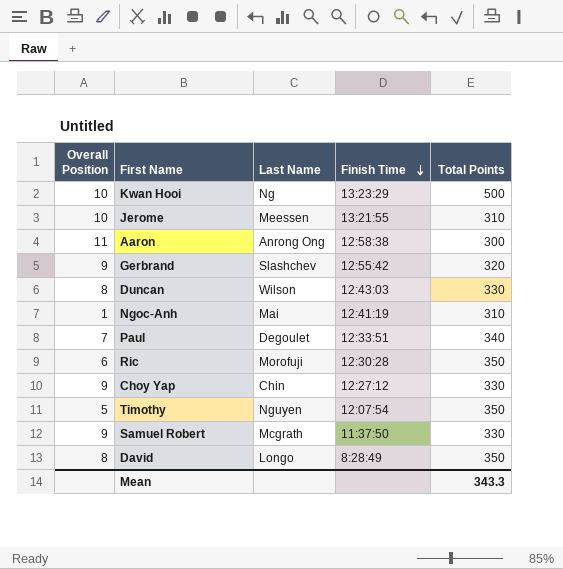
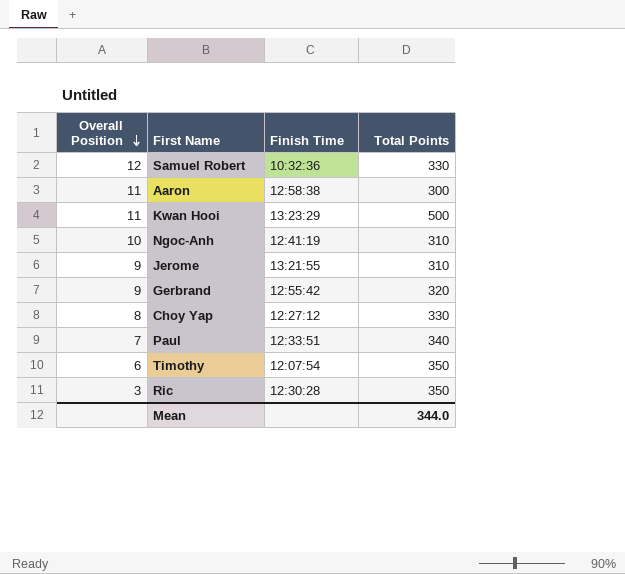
row order: Finish Time descending -> Overall Position descending
column Last Name | position: 3 -> none
row Duncan: 8 | Wilson | 12:43:03 | 330 -> none
row David: 8 | Longo | 8:28:49 | 350 -> none
Samuel Robert | Overall Position: 9 -> 12
Samuel Robert | Finish Time: 11:37:50 -> 10:32:36
Kwan Hooi | Overall Position: 10 -> 11
Ngoc-Anh | Overall Position: 1 -> 10
Jerome | Overall Position: 10 -> 9
Choy Yap | Overall Position: 9 -> 8
Timothy | Overall Position: 5 -> 6
Ric | Overall Position: 6 -> 3
Mean | Total Points: 343.3 -> 344.0

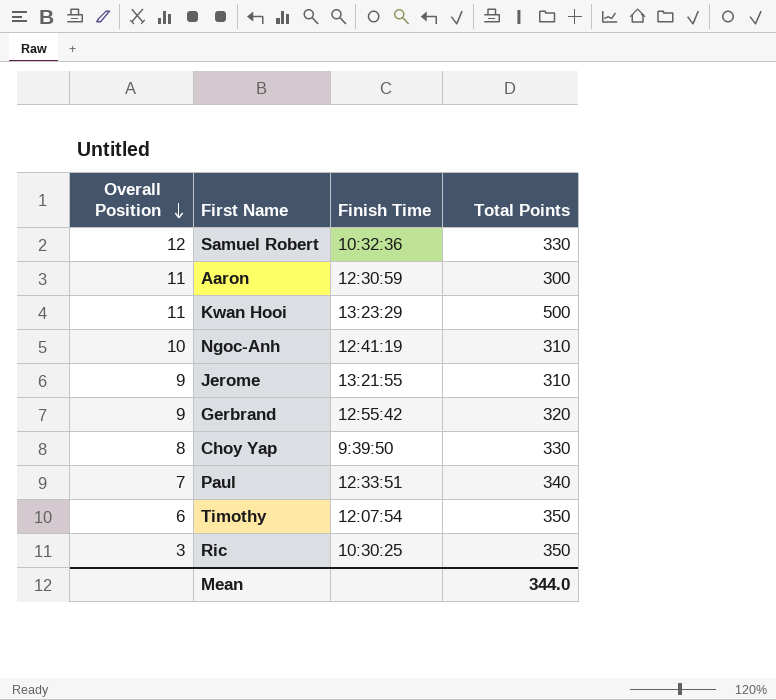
Aaron | Finish Time: 12:58:38 -> 12:30:59
Choy Yap | Finish Time: 12:27:12 -> 9:39:50
Ric | Finish Time: 12:30:28 -> 10:30:25

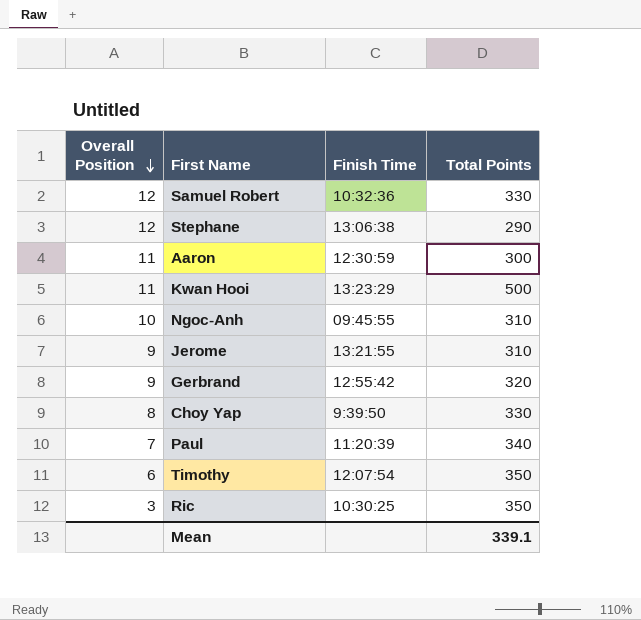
row Stephane: none -> 12 | 13:06:38 | 290
Ngoc-Anh | Finish Time: 12:41:19 -> 09:45:55
Paul | Finish Time: 12:33:51 -> 11:20:39
Mean | Total Points: 344.0 -> 339.1

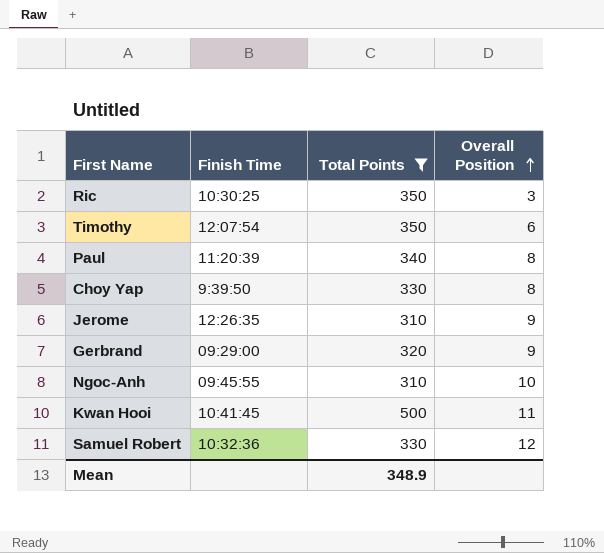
filter: none -> Total Points >= 310
row order: Overall Position descending -> Overall Position ascending
column Overall Position | position: 1 -> 4
Paul | Overall Position: 7 -> 8
Jerome | Finish Time: 13:21:55 -> 12:26:35
Gerbrand | Finish Time: 12:55:42 -> 09:29:00
Kwan Hooi | Finish Time: 13:23:29 -> 10:41:45
Mean | Total Points: 339.1 -> 348.9

